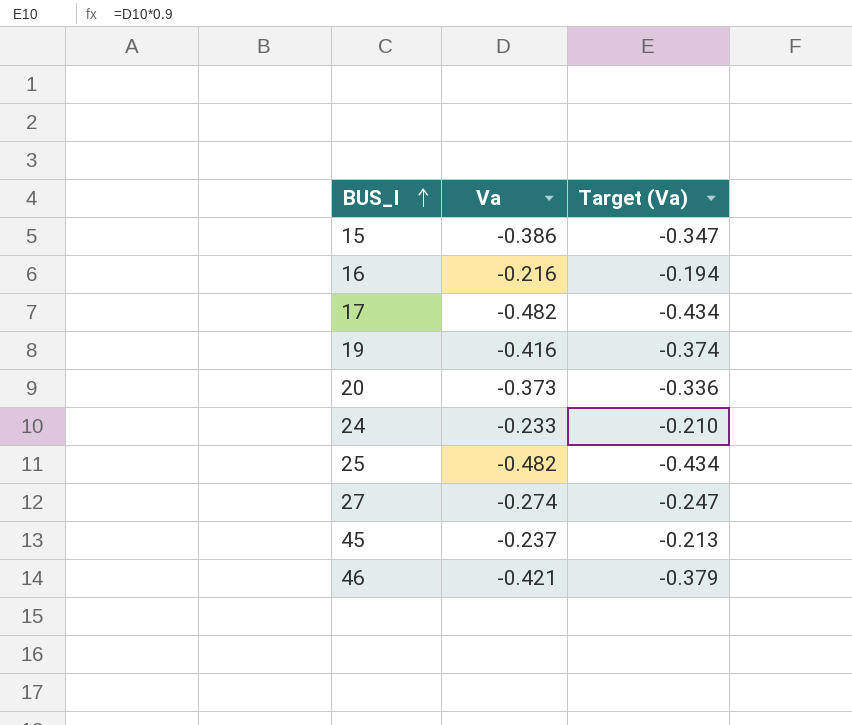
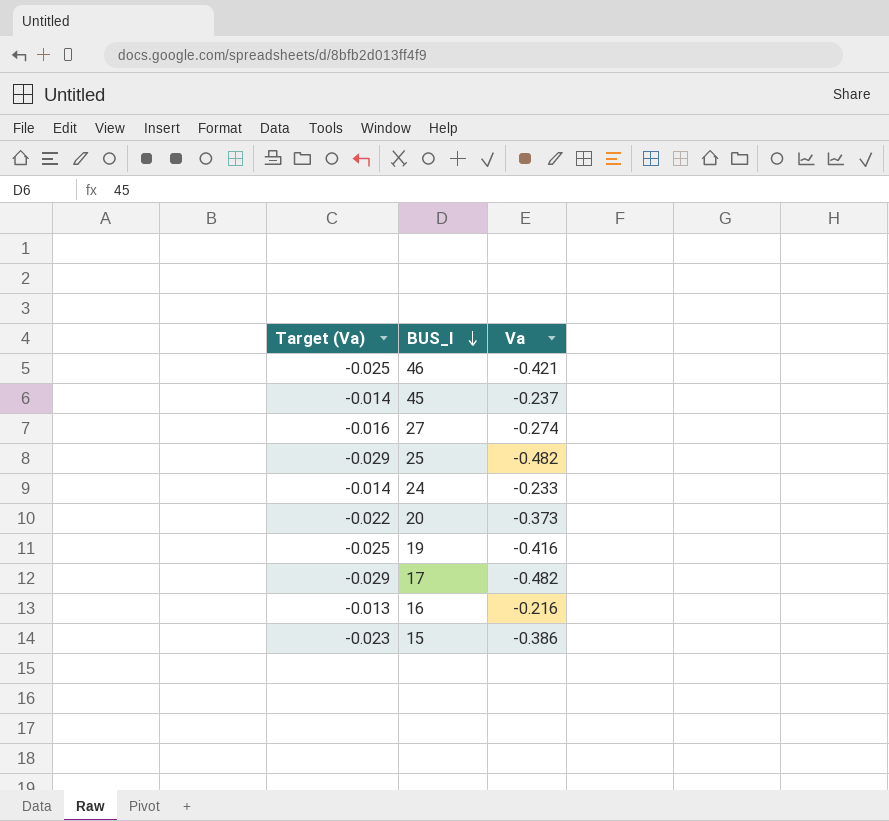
row order: BUS_I ascending -> BUS_I descending
column Target (Va) | formula: [Va] * 0.9 -> [Va] * 0.06
column Target (Va) | position: 3 -> 1

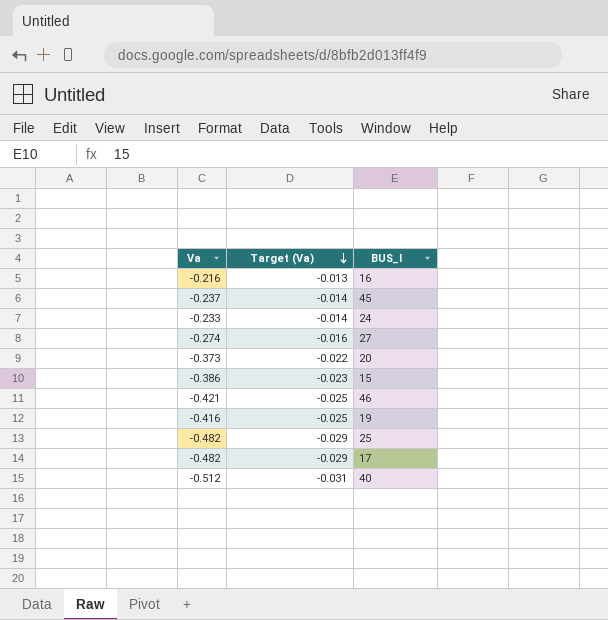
row order: BUS_I descending -> Target (Va) descending
column Va | position: 3 -> 1
row 40: none -> -0.512 | -0.031

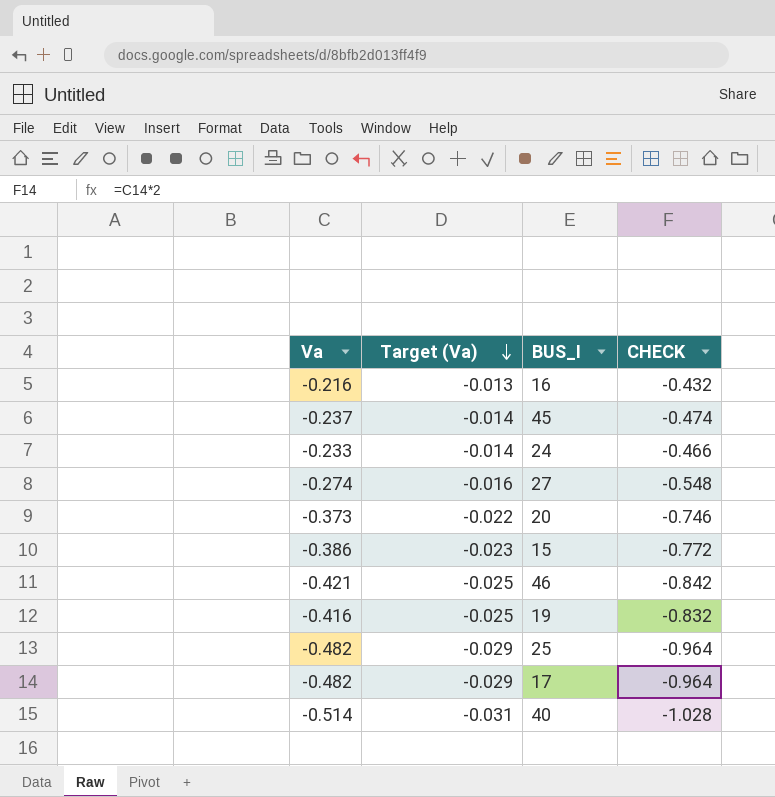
column CHECK | formula: none -> [Va] * 2
40 | Va: -0.512 -> -0.514

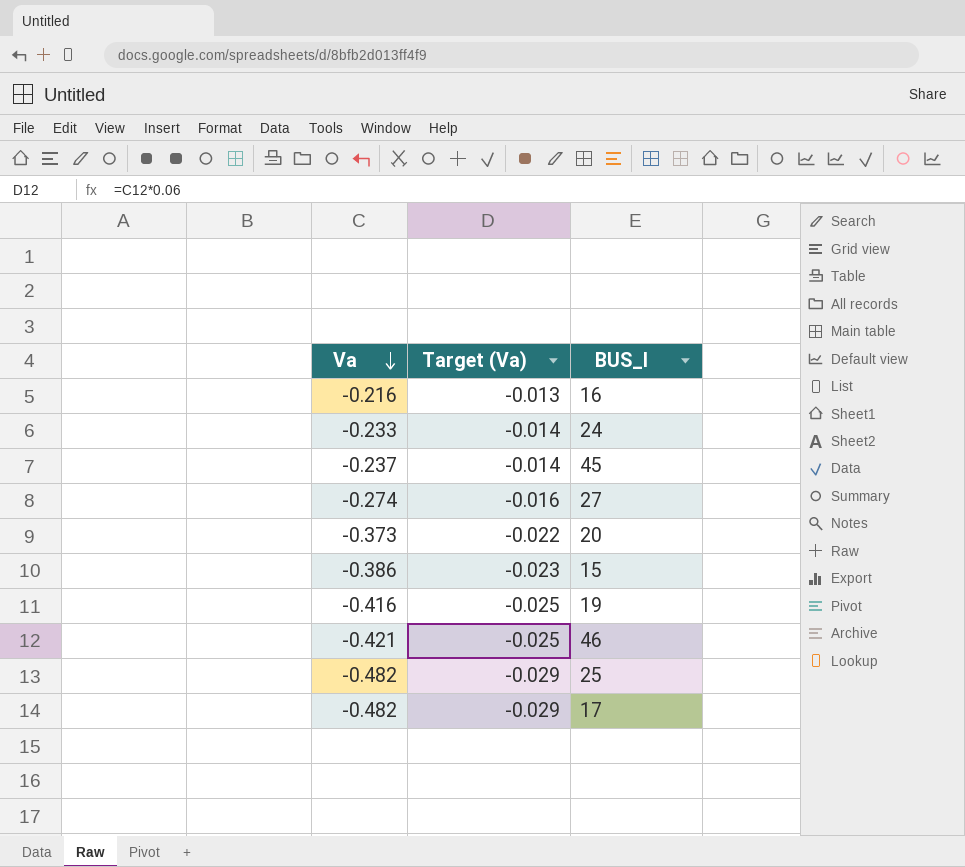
row order: Target (Va) descending -> Va descending
column CHECK | formula: [Va] * 2 -> none
row 40: -0.514 | -0.031 | -1.028 -> none

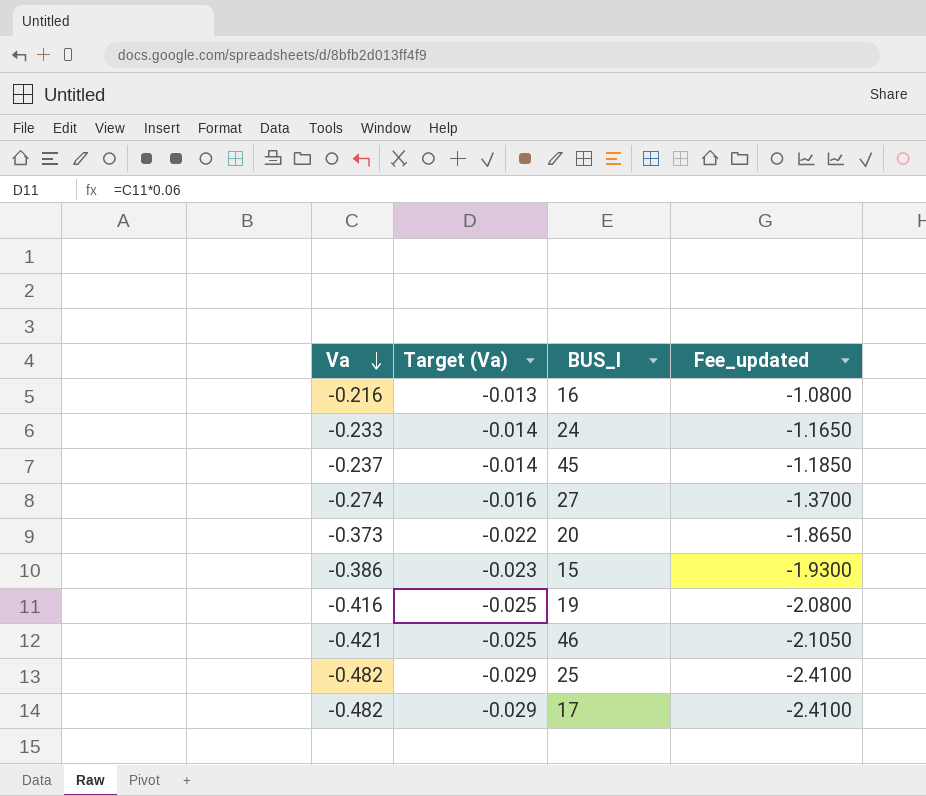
column Fee_updated | formula: none -> [Va] * 5

